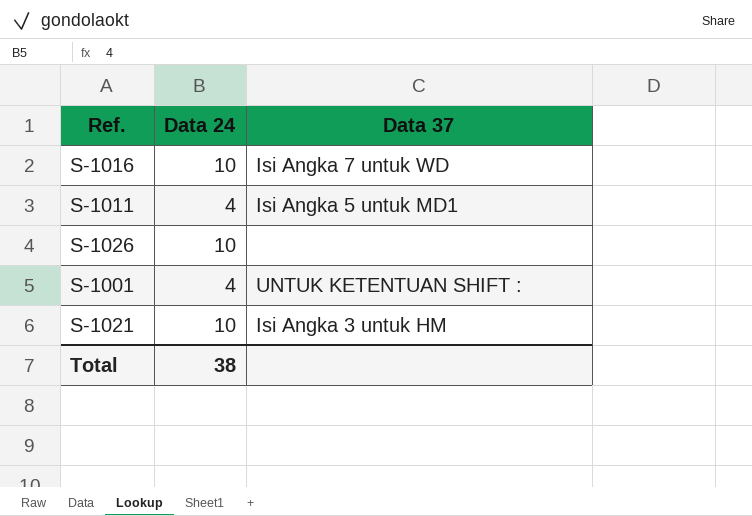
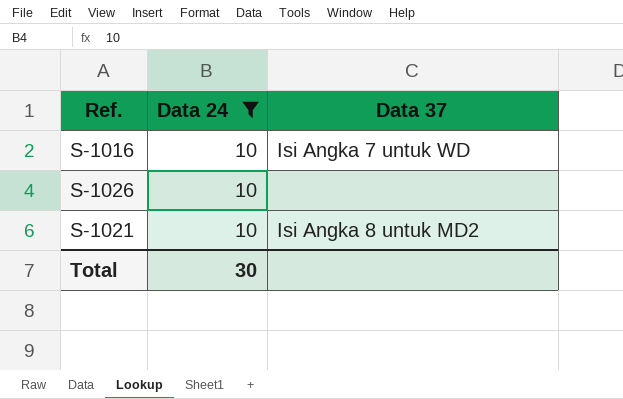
filter: none -> Data 24 = 10
S-1021 | Data 37: Isi Angka 3 untuk HM -> Isi Angka 8 untuk MD2
Total | Data 24: 38 -> 30

